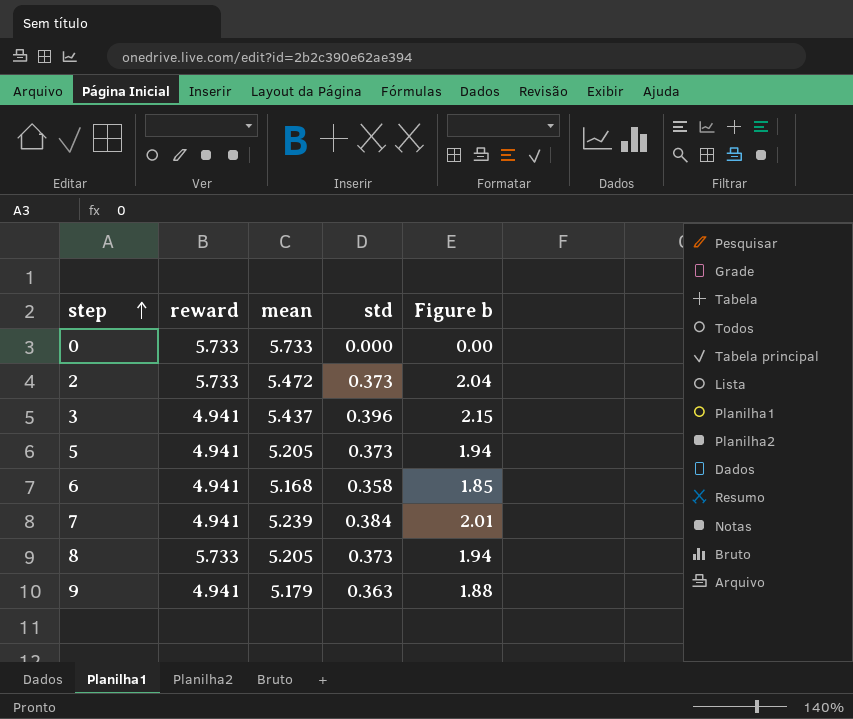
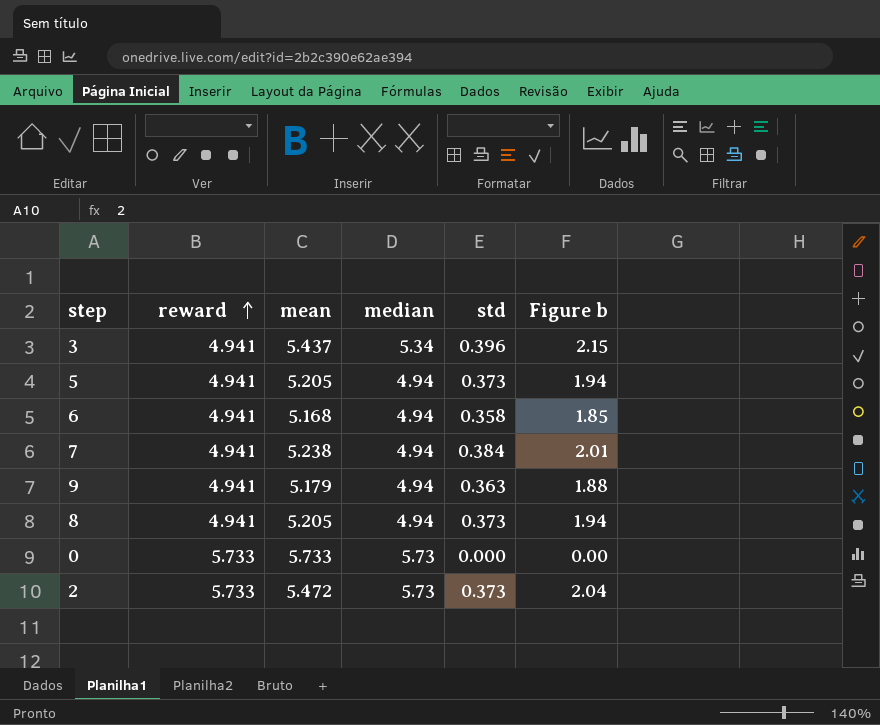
row order: step ascending -> reward ascending
column median | position: none -> 4
7 | mean: 5.239 -> 5.238
8 | reward: 5.733 -> 4.941

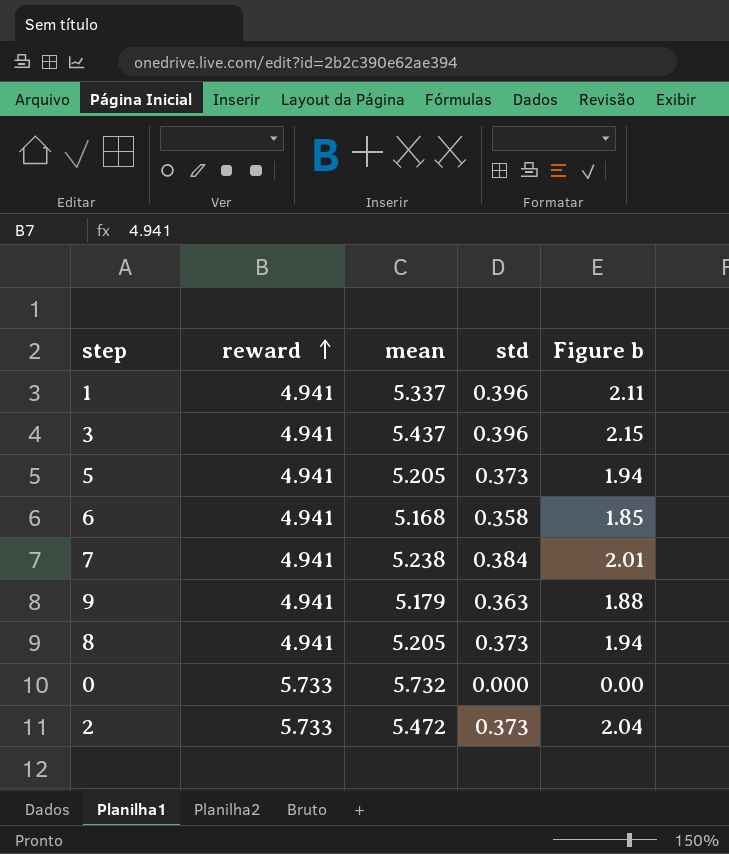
column median | position: 4 -> none
row 1: none -> 4.941 | 5.337 | 0.396 | 2.11
0 | mean: 5.733 -> 5.732

